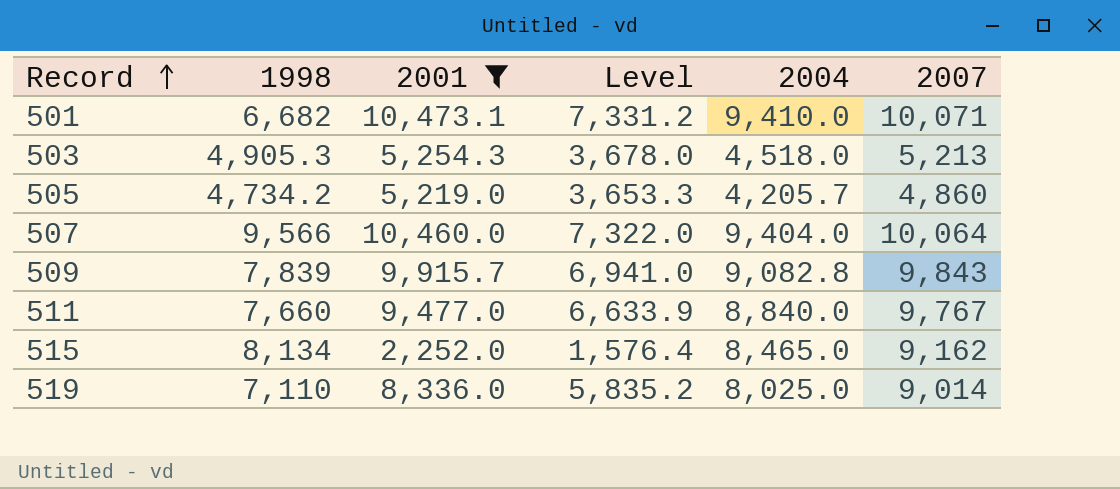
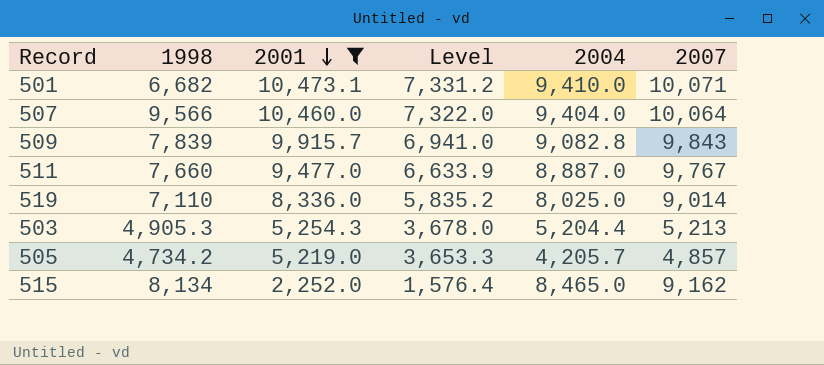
row order: Record ascending -> 2001 descending
511 | 2004: 8,840.0 -> 8,887.0
503 | 2004: 4,518.0 -> 5,204.4
505 | 2007: 4,860 -> 4,857

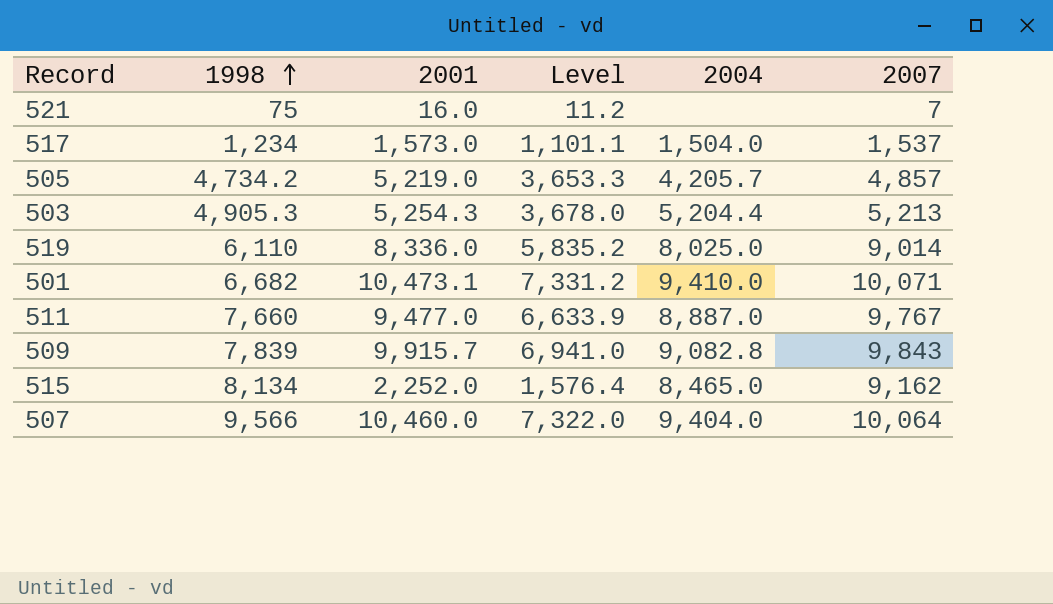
filter: 2001 >= 2,252.0 -> none
row order: 2001 descending -> 1998 ascending
519 | 1998: 7,110 -> 6,110

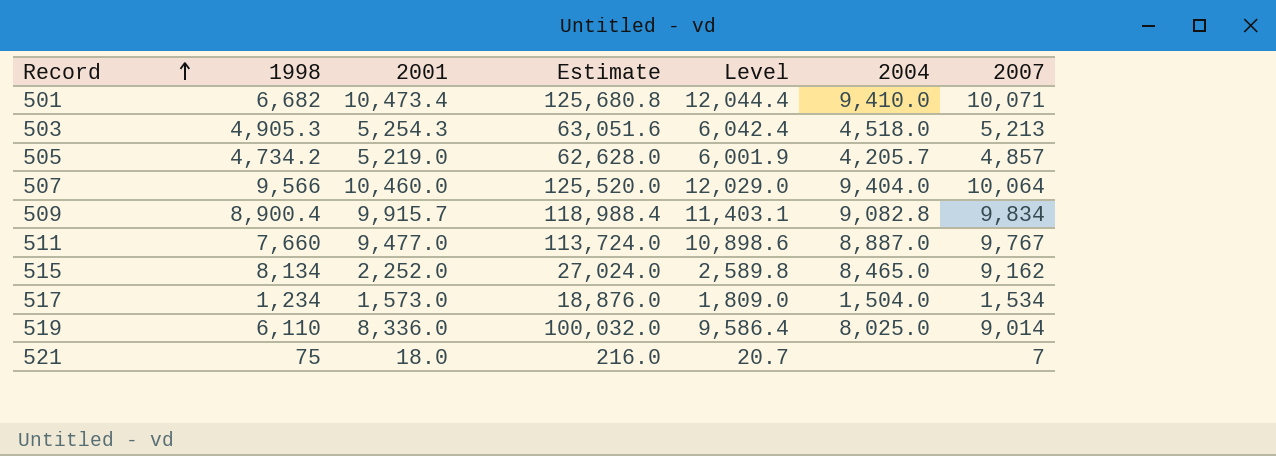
row order: 1998 ascending -> Record ascending
column Estimate | formula: none -> [2001] * 12
column Level | formula: [2001] * 0.7 -> [2001] * 1.15
501 | 2001: 10,473.1 -> 10,473.4
503 | 2004: 5,204.4 -> 4,518.0
509 | 1998: 7,839 -> 8,900.4
509 | 2007: 9,843 -> 9,834
517 | 2007: 1,537 -> 1,534
521 | 2001: 16.0 -> 18.0

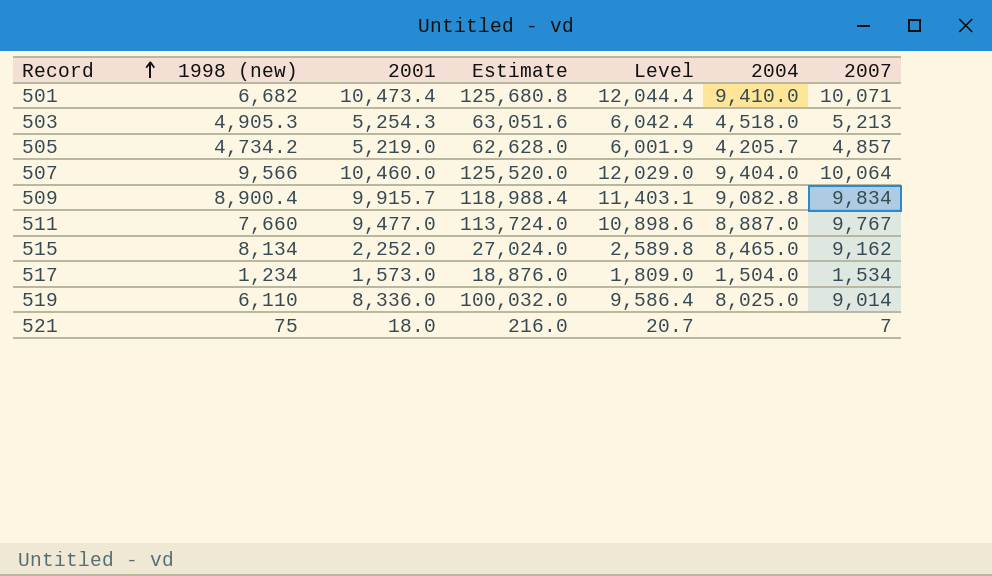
column name: 1998 -> 1998 (new)

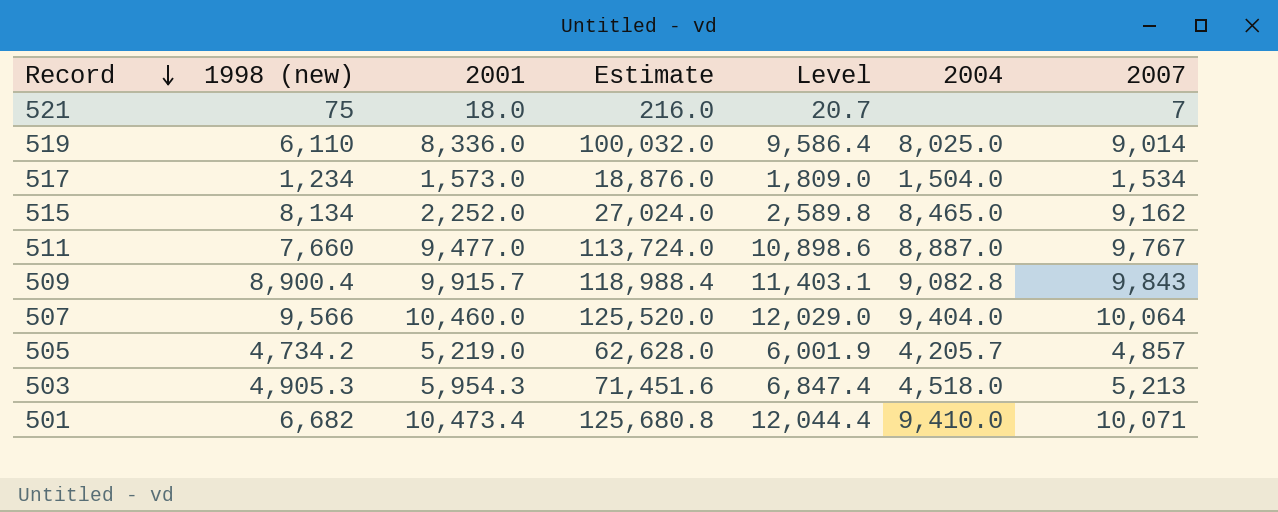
row order: Record ascending -> Record descending
509 | 2007: 9,834 -> 9,843
503 | 2001: 5,254.3 -> 5,954.3
503 | Estimate: 63,051.6 -> 71,451.6
503 | Level: 6,042.4 -> 6,847.4

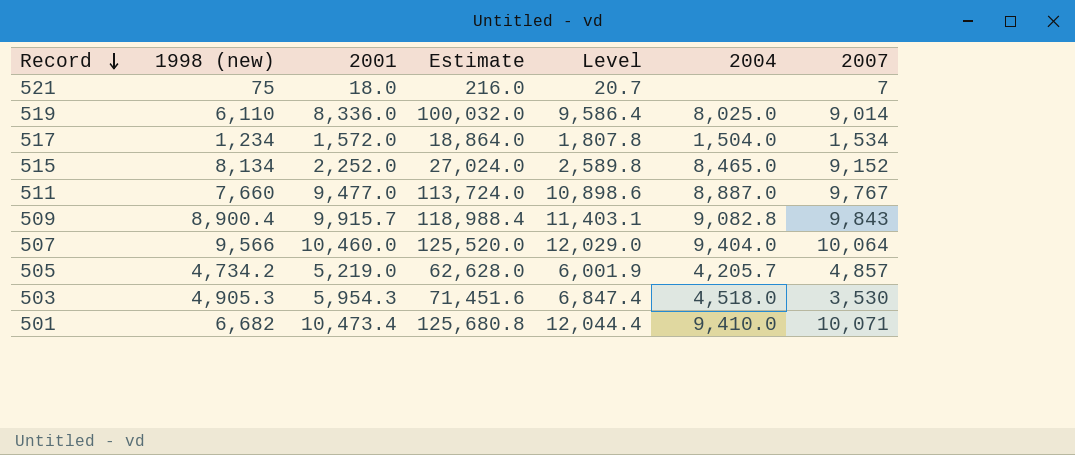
517 | 2001: 1,573.0 -> 1,572.0
517 | Estimate: 18,876.0 -> 18,864.0
517 | Level: 1,809.0 -> 1,807.8
515 | 2007: 9,162 -> 9,152
503 | 2007: 5,213 -> 3,530

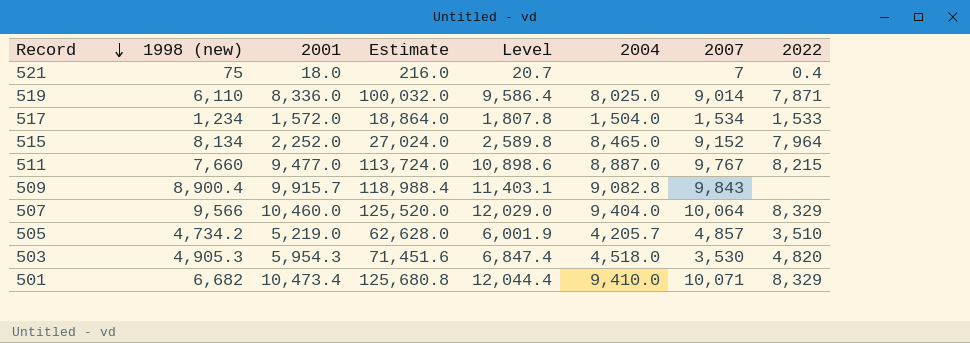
column 2022 | position: none -> 8

